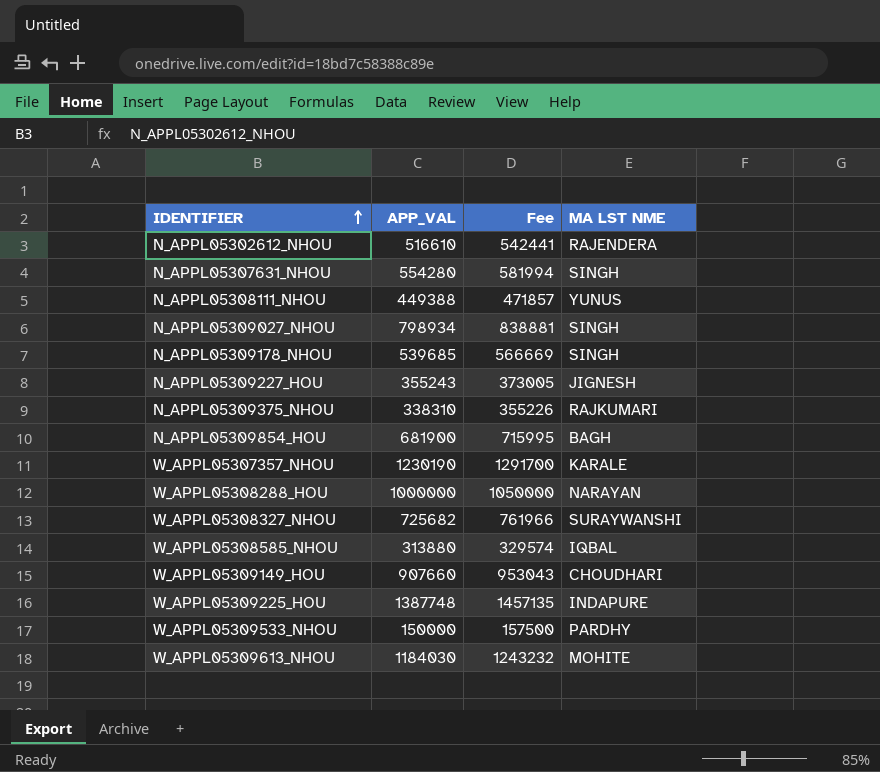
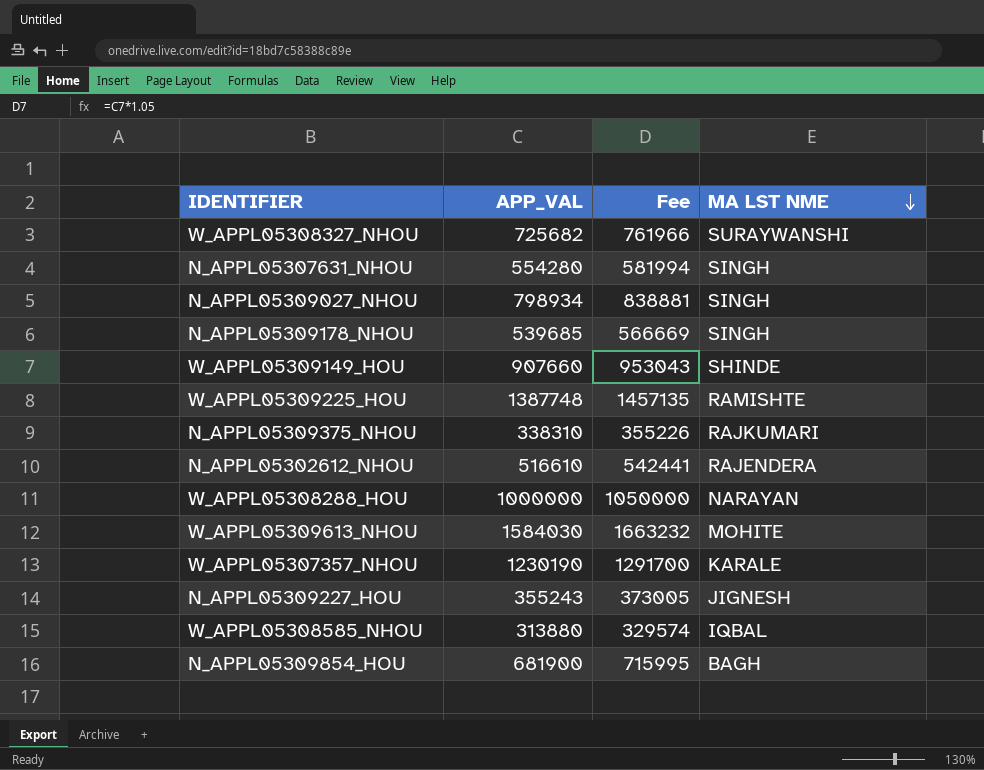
row order: IDENTIFIER ascending -> MA LST NME descending
row N_APPL05308111_NHOU: 449388 | 471857 | YUNUS -> none
row W_APPL05309533_NHOU: 150000 | 157500 | PARDHY -> none
W_APPL05309149_HOU | MA LST NME: CHOUDHARI -> SHINDE
W_APPL05309225_HOU | MA LST NME: INDAPURE -> RAMISHTE
W_APPL05309613_NHOU | APP_VAL: 1184030 -> 1584030
W_APPL05309613_NHOU | Fee: 1243232 -> 1663232

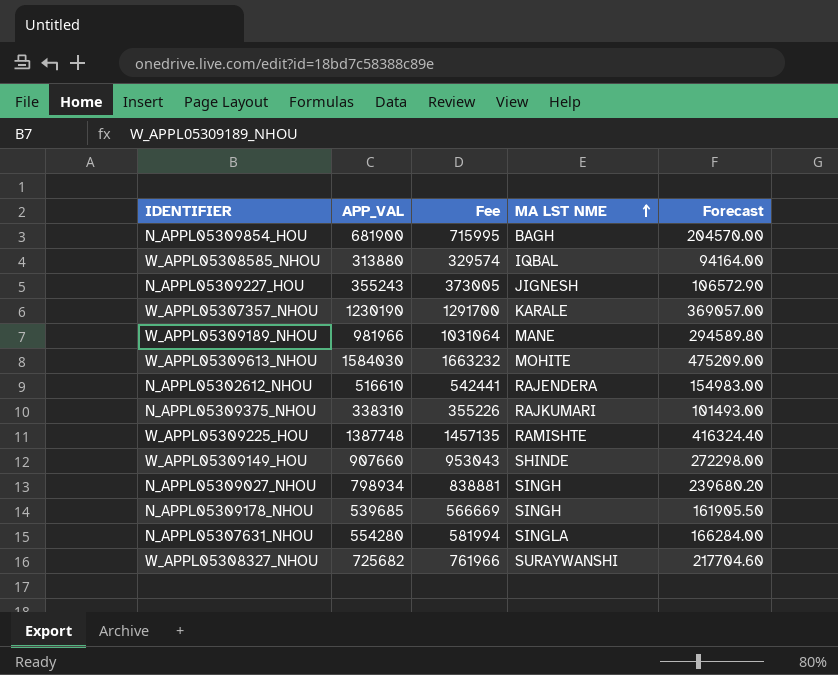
row order: MA LST NME descending -> MA LST NME ascending
column Forecast | formula: none -> [APP_VAL] * 0.3
row W_APPL05308288_HOU: 1000000 | 1050000 | NARAYAN -> none
row W_APPL05309189_NHOU: none -> 981966 | 1031064 | MANE | 294589.80
N_APPL05307631_NHOU | MA LST NME: SINGH -> SINGLA

